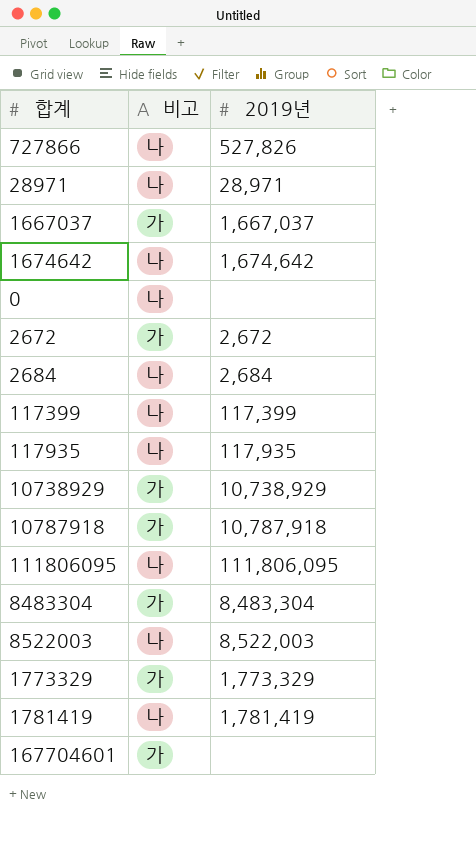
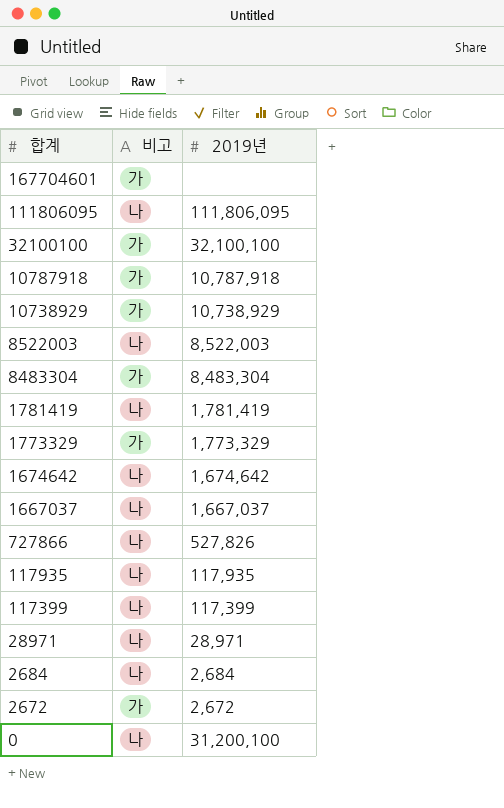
row order: none -> 합계 descending
row 32100100: none -> 가 | 32,100,100
1667037 | 비고: 가 -> 나
0 | 2019년: none -> 31,200,100

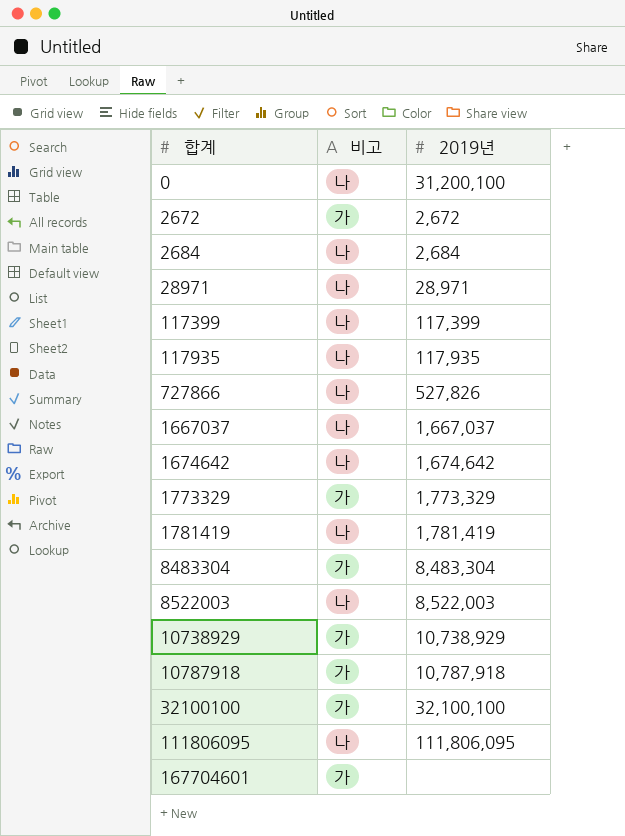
row order: 합계 descending -> 합계 ascending

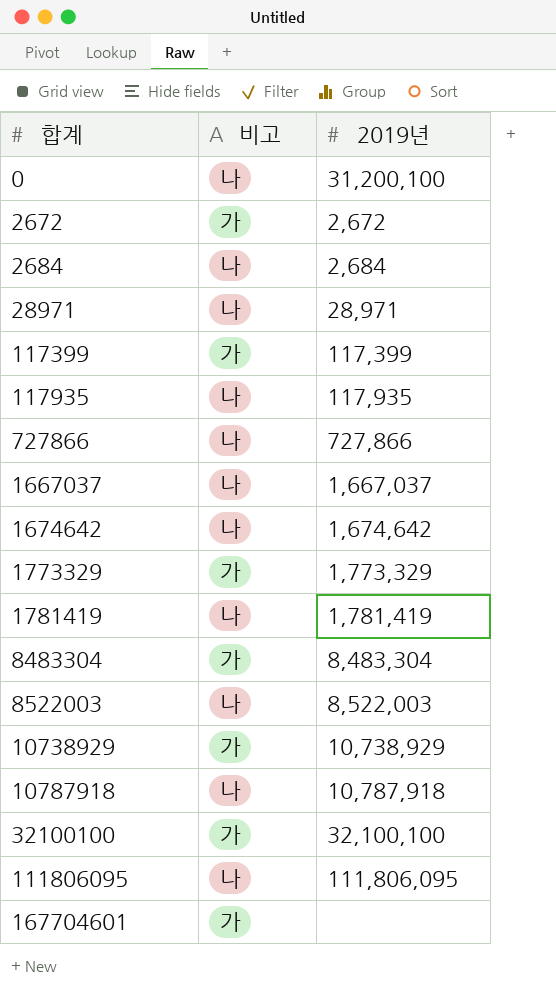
117399 | 비고: 나 -> 가
727866 | 2019년: 527,826 -> 727,866
10787918 | 비고: 가 -> 나

